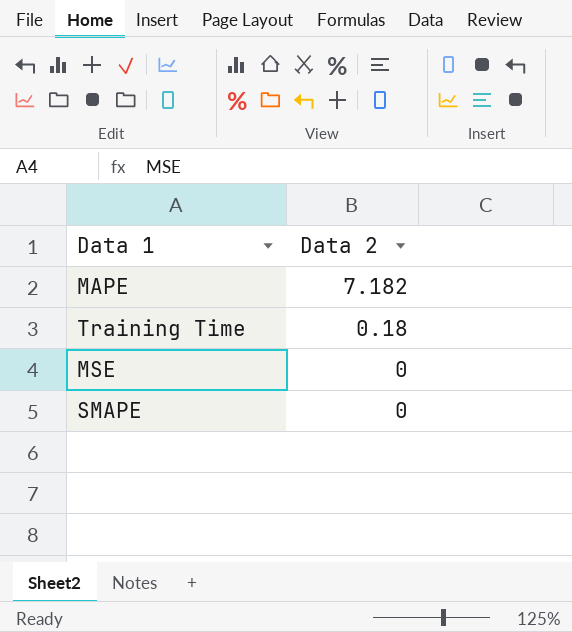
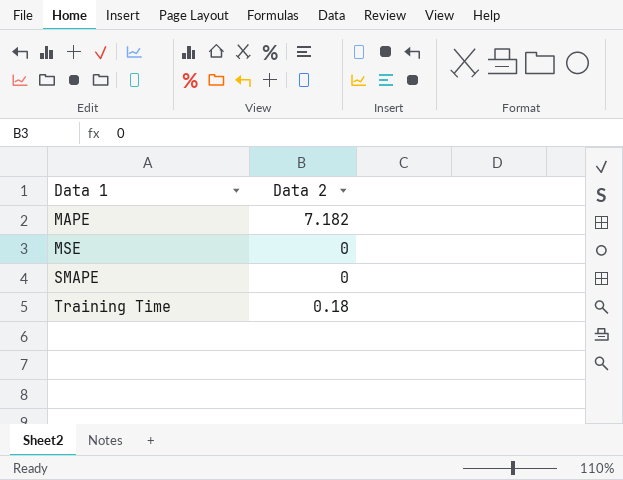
row order: Data 2 descending -> Data 1 ascending

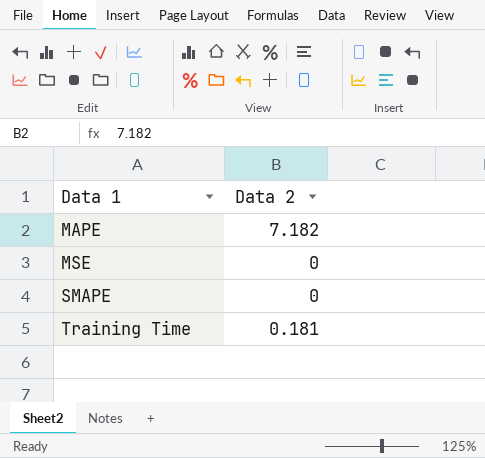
Training Time | Data 2: 0.18 -> 0.181

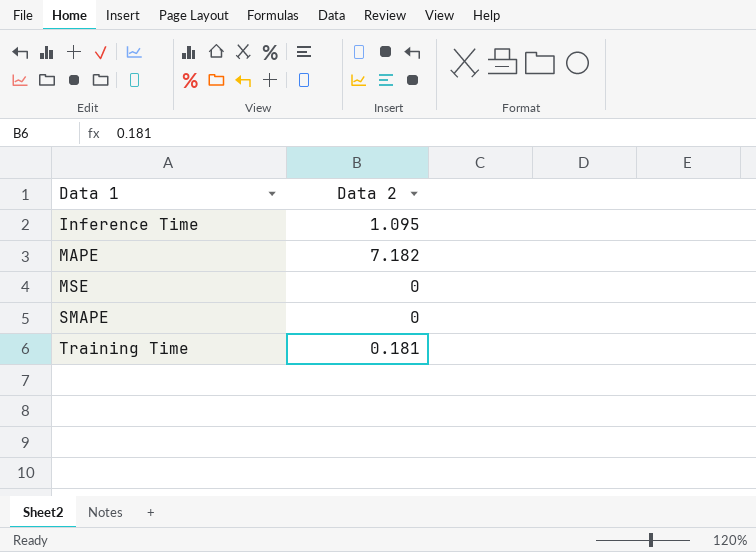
row Inference Time: none -> 1.095

